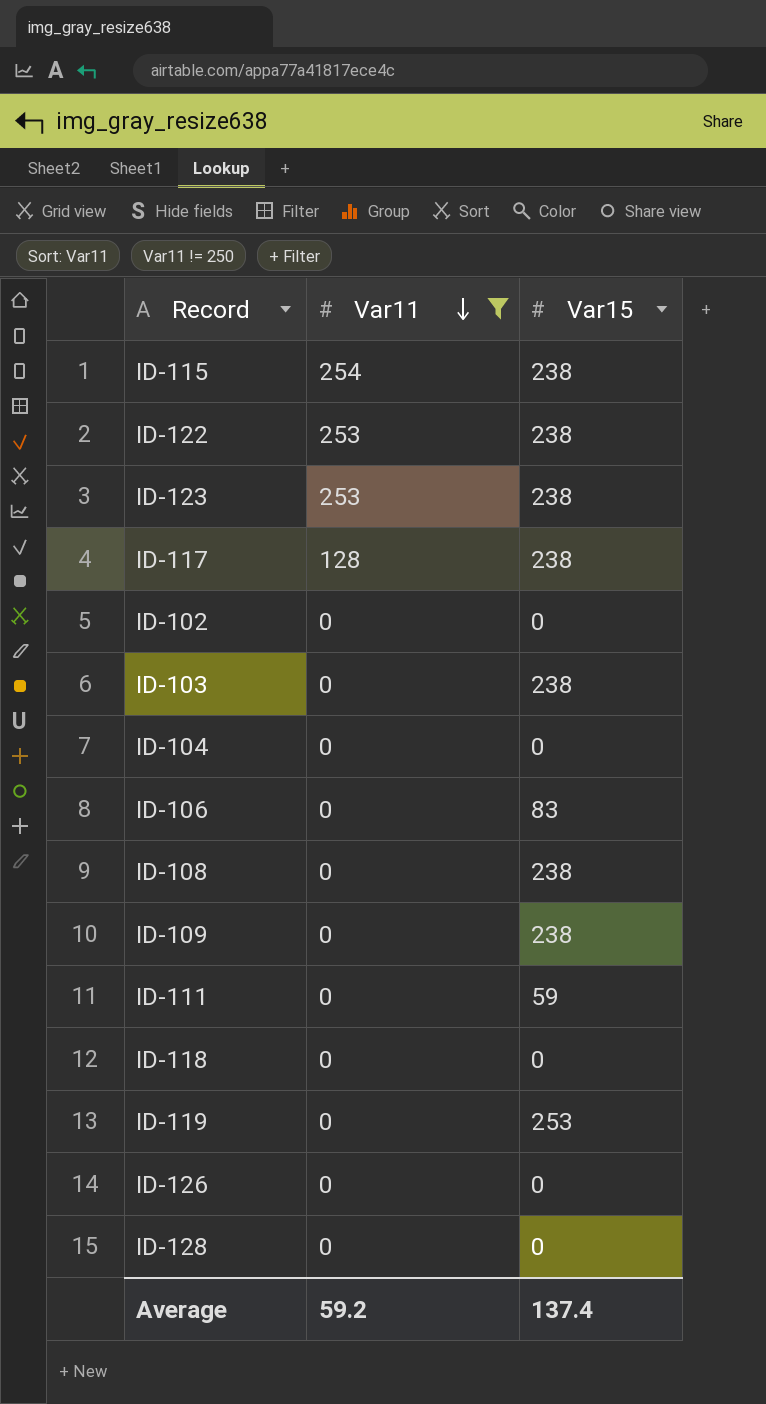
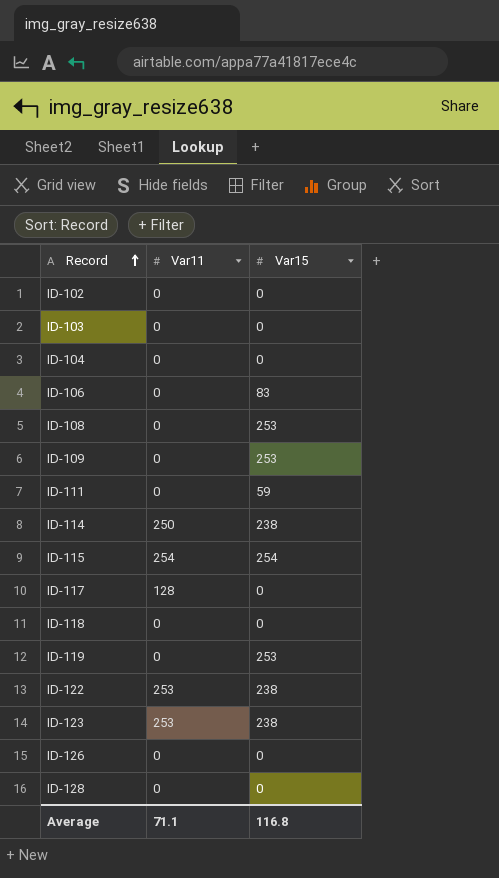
filter: Var11 != 250 -> none
row order: Var11 descending -> Record ascending
ID-103 | Var15: 238 -> 0
ID-108 | Var15: 238 -> 253
ID-109 | Var15: 238 -> 253
ID-115 | Var15: 238 -> 254
ID-117 | Var15: 238 -> 0
Average | Var11: 59.2 -> 71.1
Average | Var15: 137.4 -> 116.8

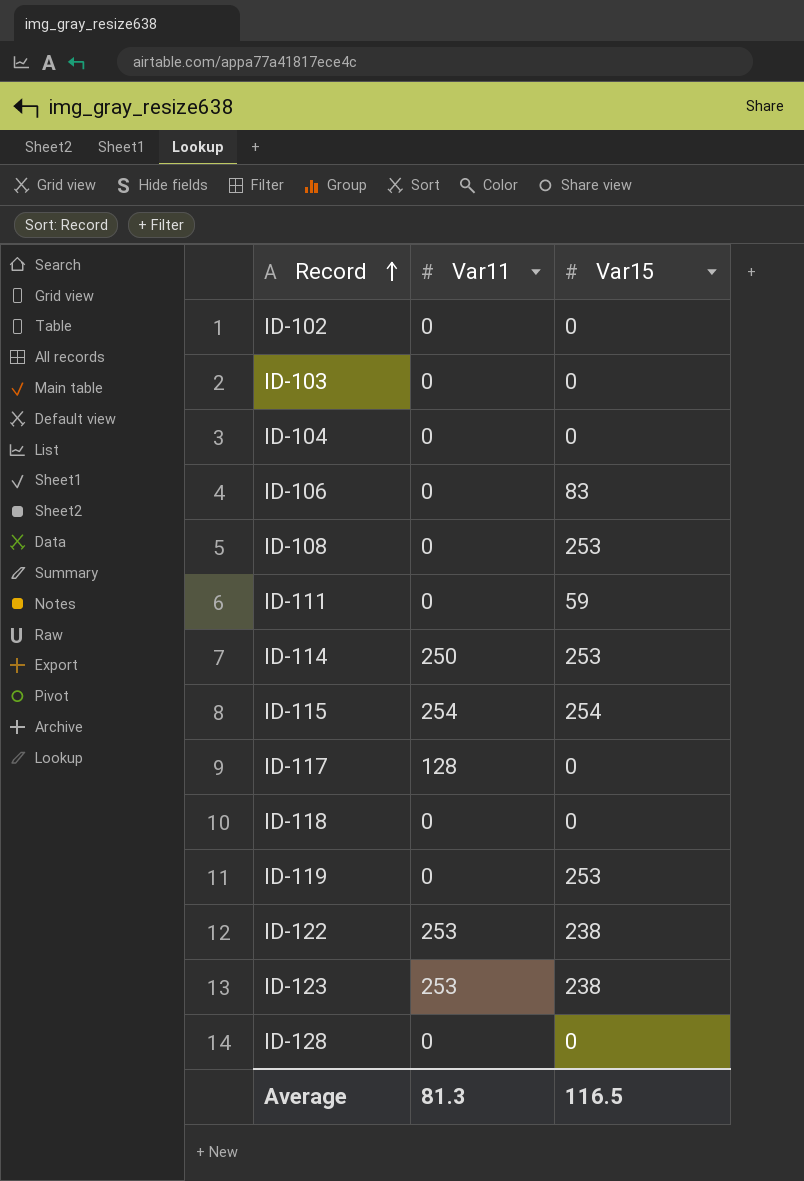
row ID-109: 0 | 253 -> none
row ID-126: 0 | 0 -> none
ID-114 | Var15: 238 -> 253
Average | Var11: 71.1 -> 81.3
Average | Var15: 116.8 -> 116.5

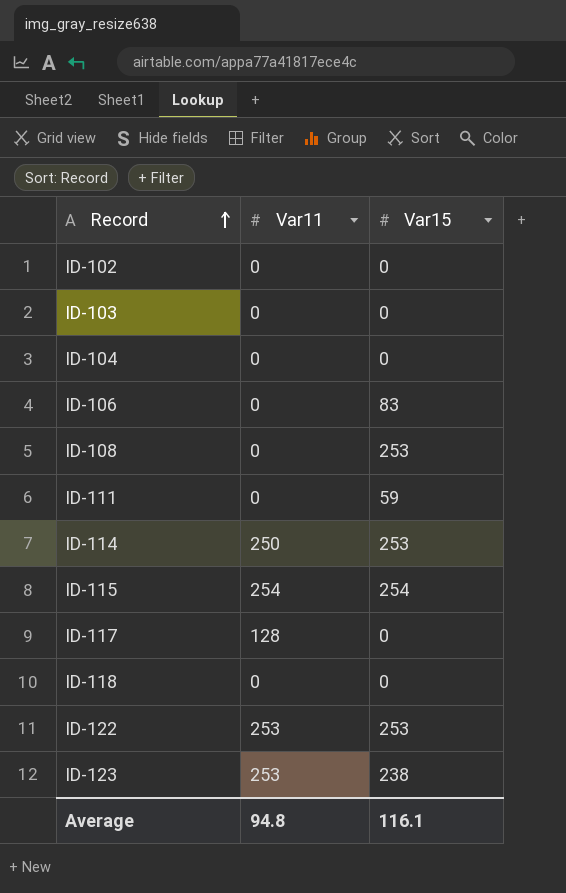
row ID-119: 0 | 253 -> none
row ID-128: 0 | 0 -> none
ID-122 | Var15: 238 -> 253
Average | Var11: 81.3 -> 94.8
Average | Var15: 116.5 -> 116.1

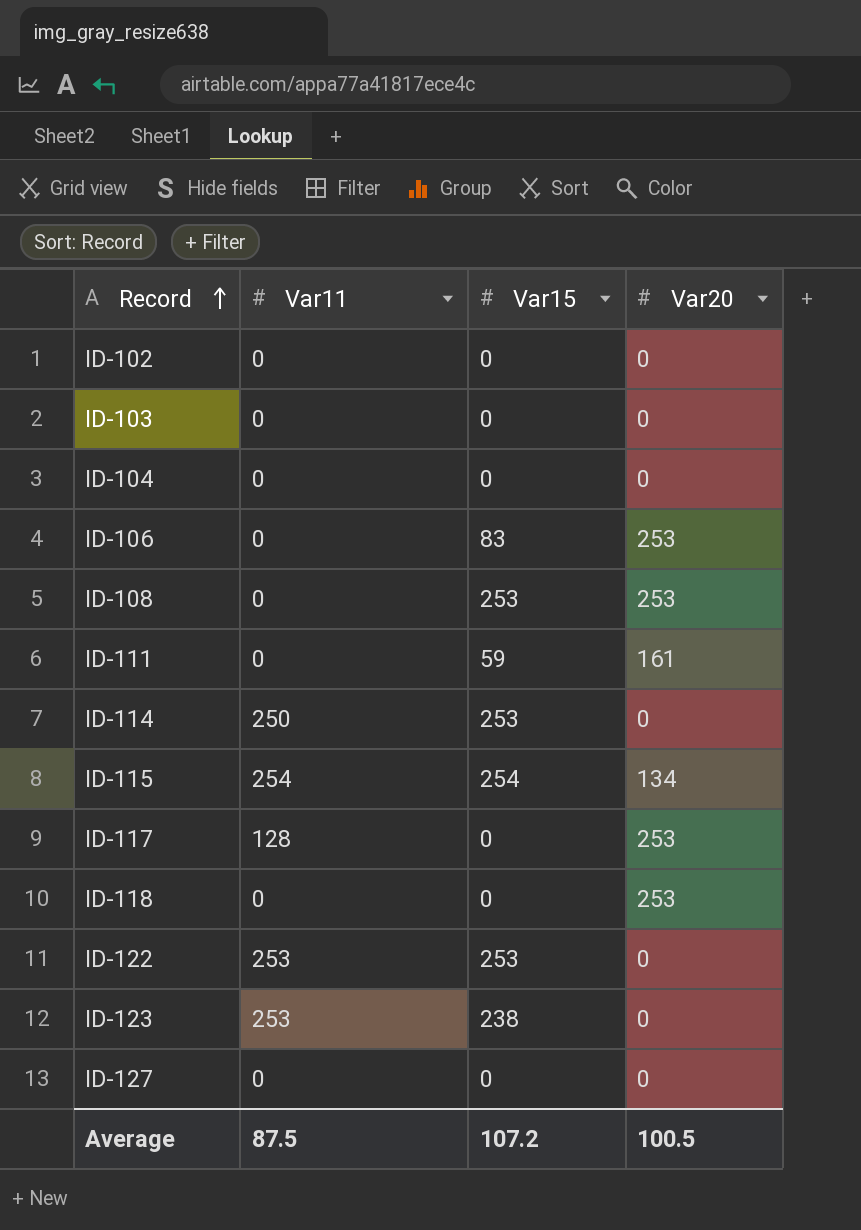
column Var20 | position: none -> 4
row ID-127: none -> 0 | 0 | 0
Average | Var11: 94.8 -> 87.5
Average | Var15: 116.1 -> 107.2

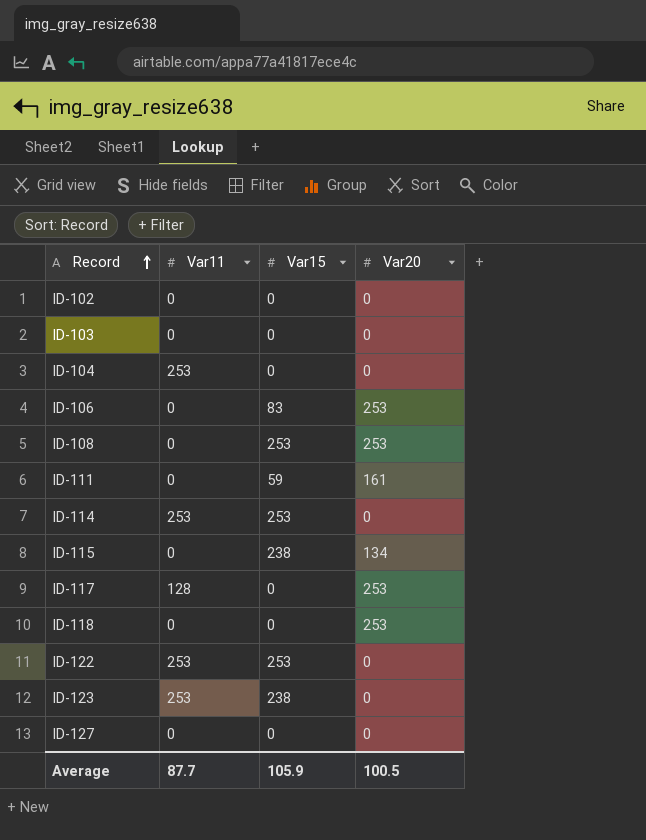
ID-104 | Var11: 0 -> 253
ID-114 | Var11: 250 -> 253
ID-115 | Var11: 254 -> 0
ID-115 | Var15: 254 -> 238
Average | Var11: 87.5 -> 87.7
Average | Var15: 107.2 -> 105.9

